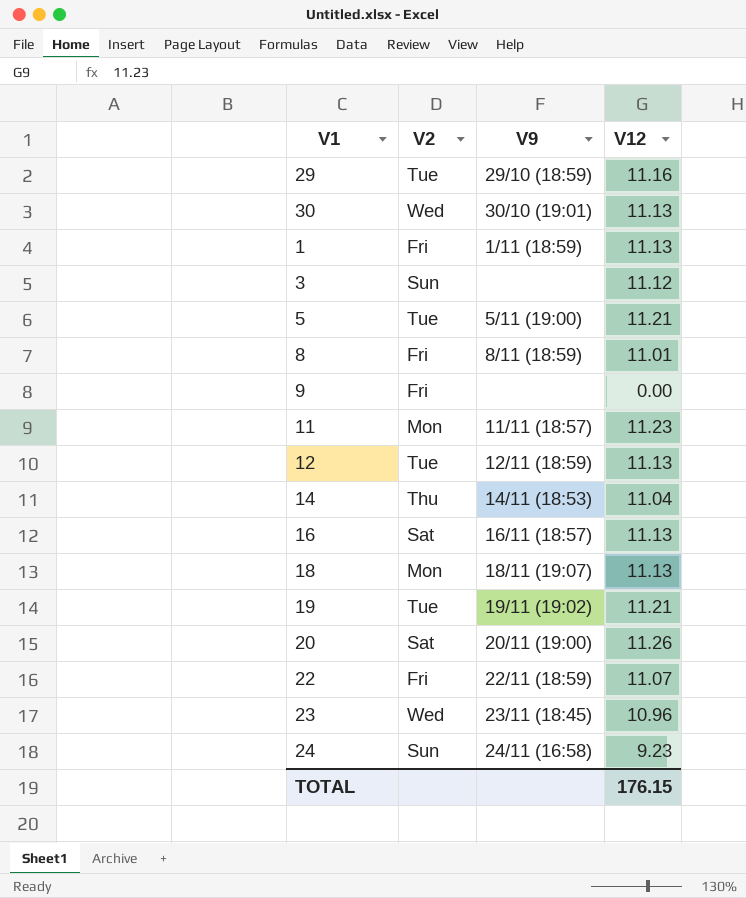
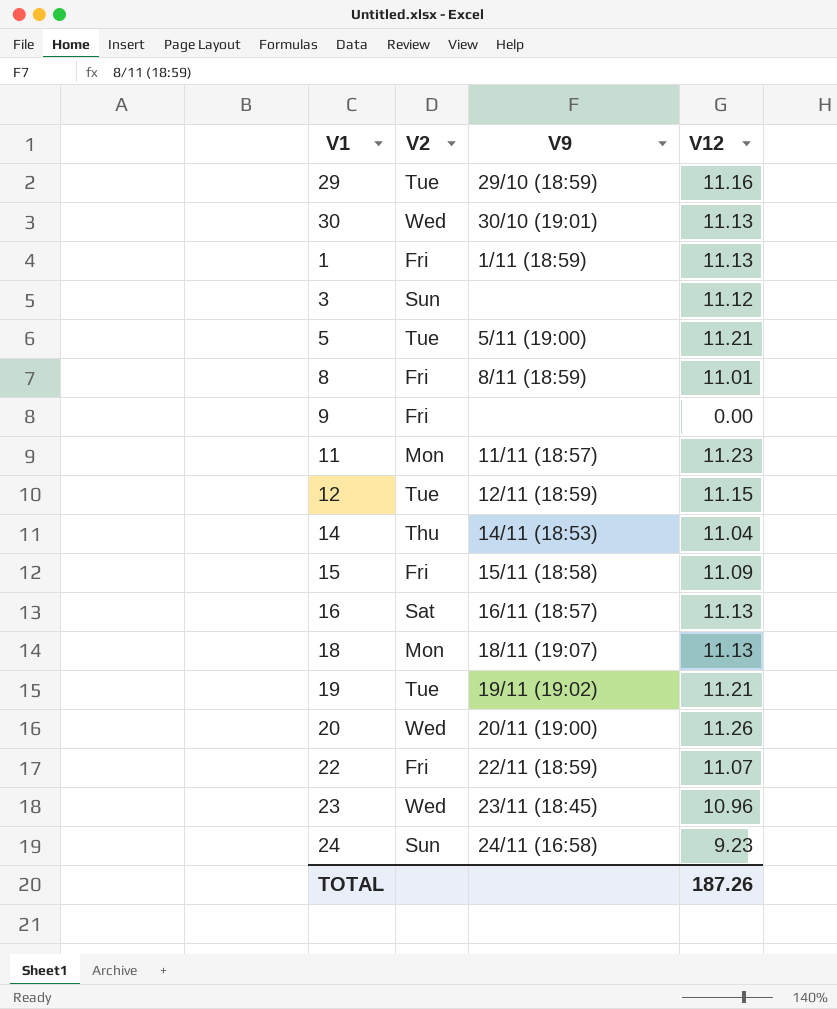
12 | V12: 11.13 -> 11.15
row 15: none -> Fri | 15/11 (18:58) | 11.09
20 | V2: Sat -> Wed
TOTAL | V12: 176.15 -> 187.26

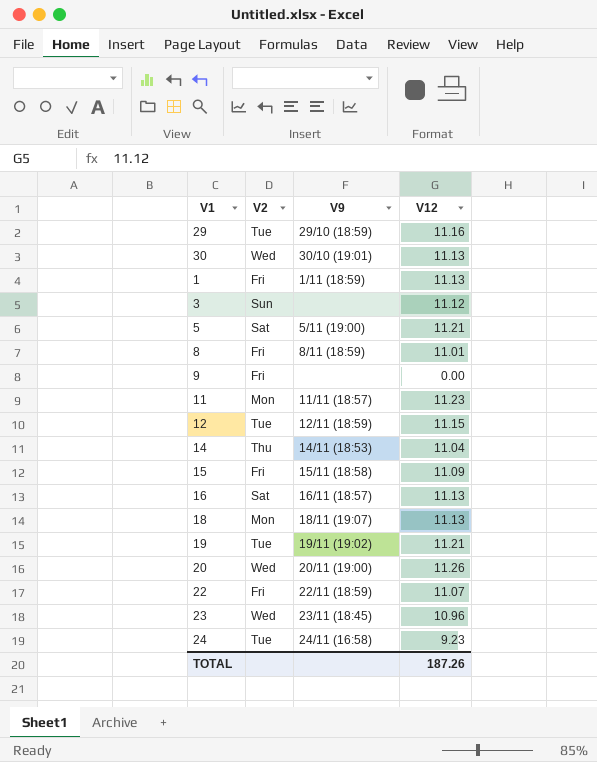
5 | V2: Tue -> Sat
24 | V2: Sun -> Tue

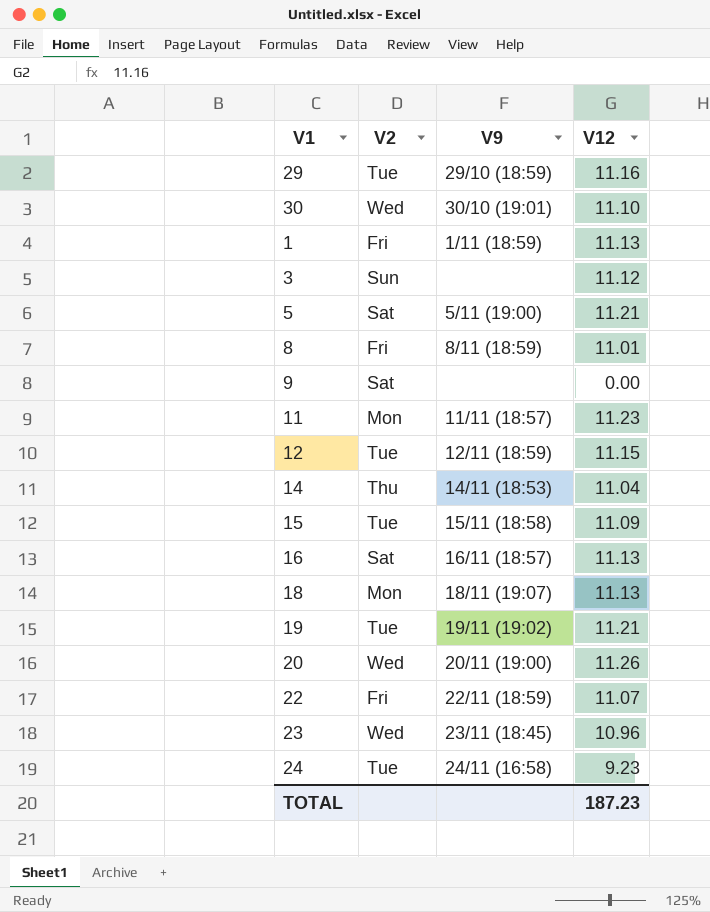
30 | V12: 11.13 -> 11.10
9 | V2: Fri -> Sat
15 | V2: Fri -> Tue
TOTAL | V12: 187.26 -> 187.23

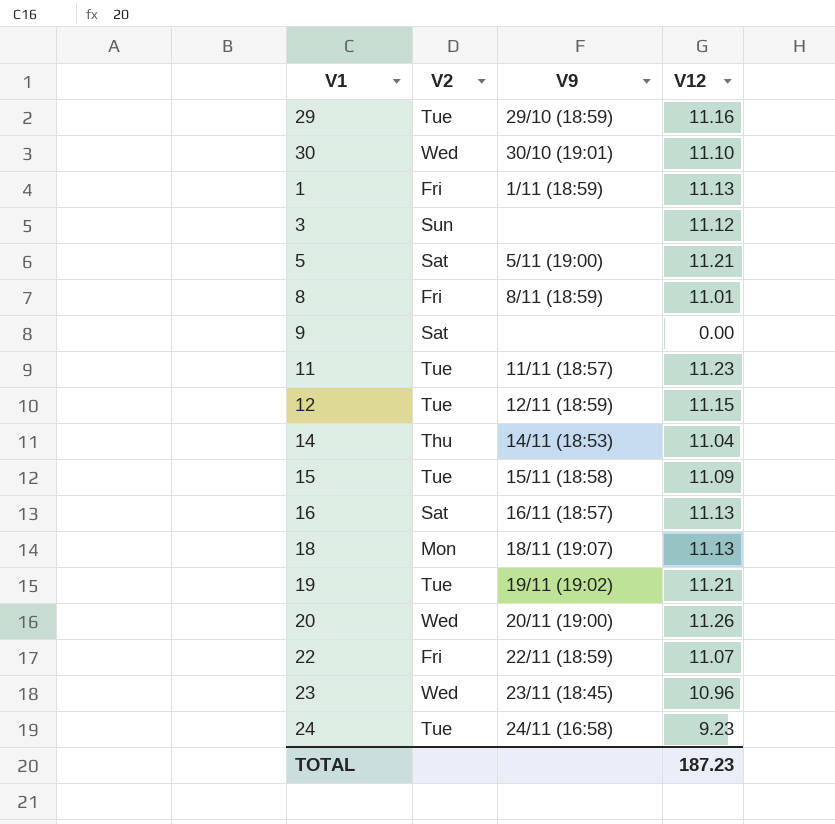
11 | V2: Mon -> Tue

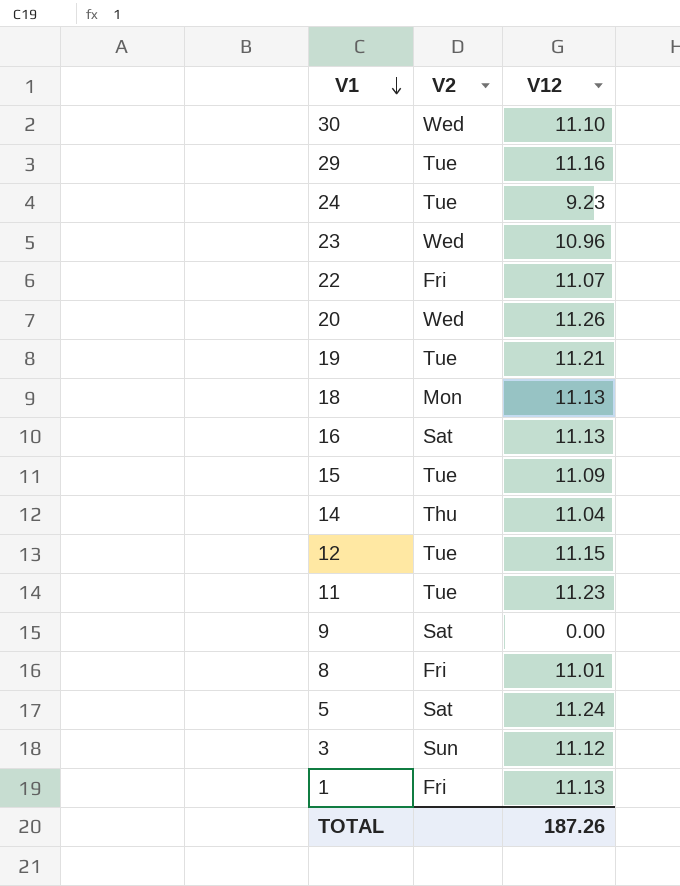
row order: none -> V1 descending
column V9 | position: 3 -> none
5 | V12: 11.21 -> 11.24
TOTAL | V12: 187.23 -> 187.26

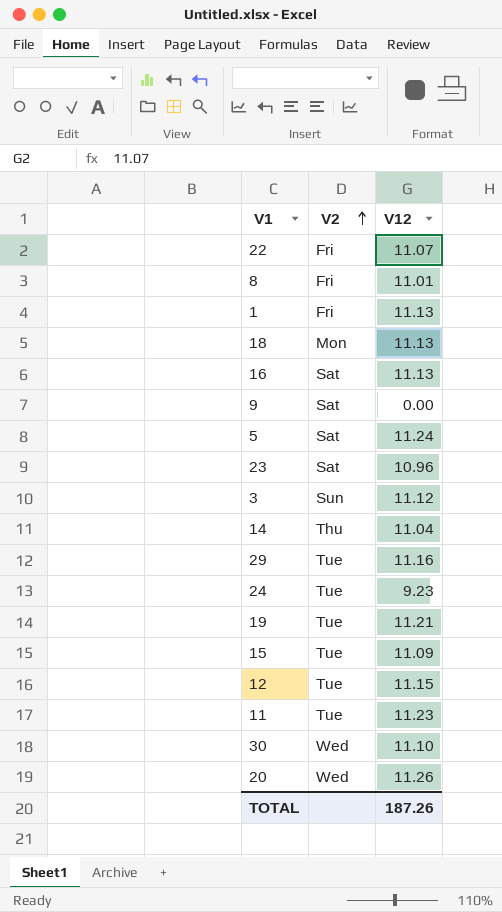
row order: V1 descending -> V2 ascending
23 | V2: Wed -> Sat

